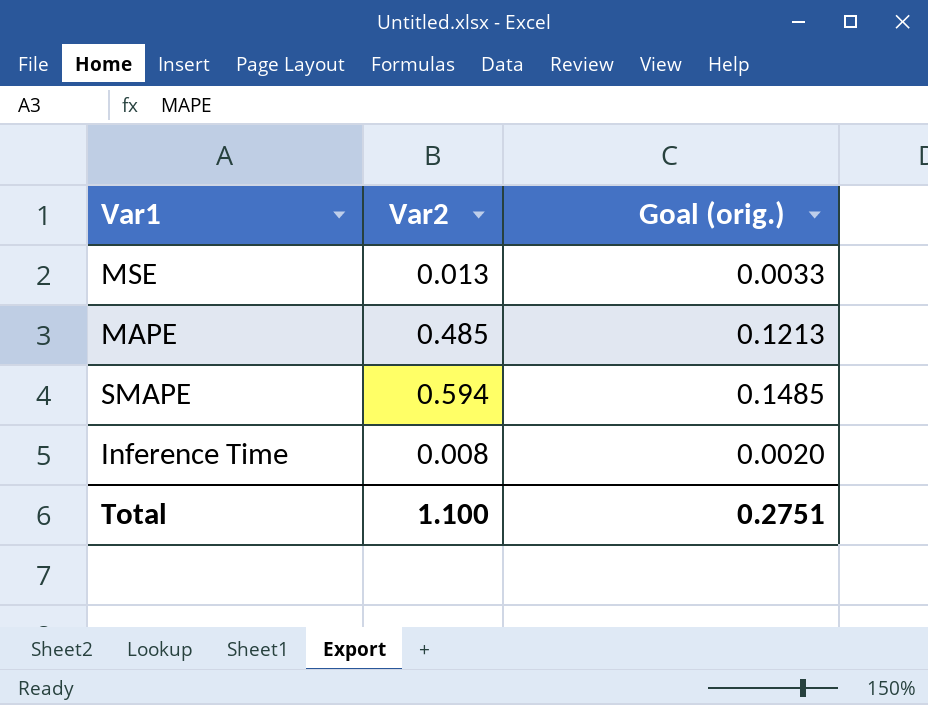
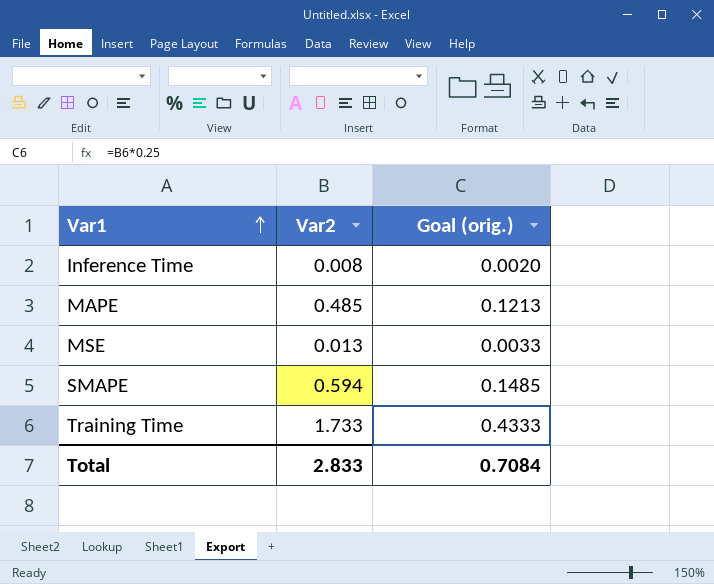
row order: none -> Var1 ascending
row Training Time: none -> 1.733 | 0.4333
Total | Var2: 1.100 -> 2.833
Total | Goal (orig.): 0.2751 -> 0.7084

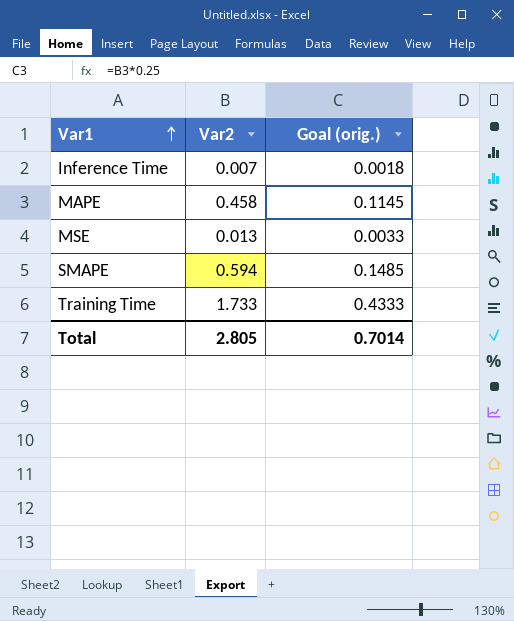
Inference Time | Var2: 0.008 -> 0.007
Inference Time | Goal (orig.): 0.0020 -> 0.0018
MAPE | Var2: 0.485 -> 0.458
MAPE | Goal (orig.): 0.1213 -> 0.1145
Total | Var2: 2.833 -> 2.805
Total | Goal (orig.): 0.7084 -> 0.7014

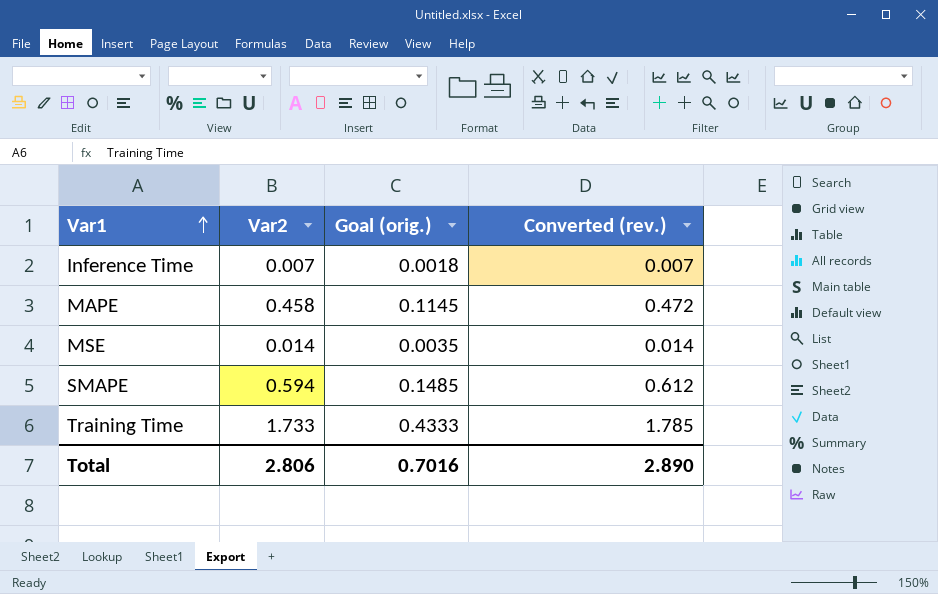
column Converted (rev.) | formula: none -> [Var2] * 1.03
MSE | Var2: 0.013 -> 0.014
MSE | Goal (orig.): 0.0033 -> 0.0035
Total | Var2: 2.805 -> 2.806
Total | Goal (orig.): 0.7014 -> 0.7016

